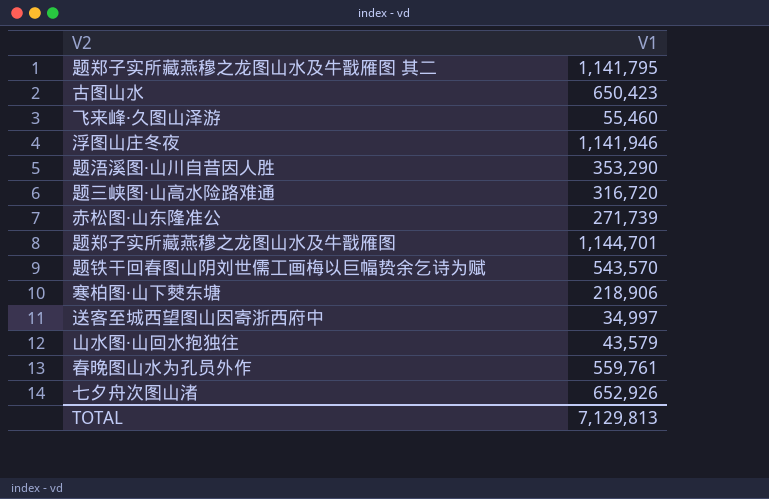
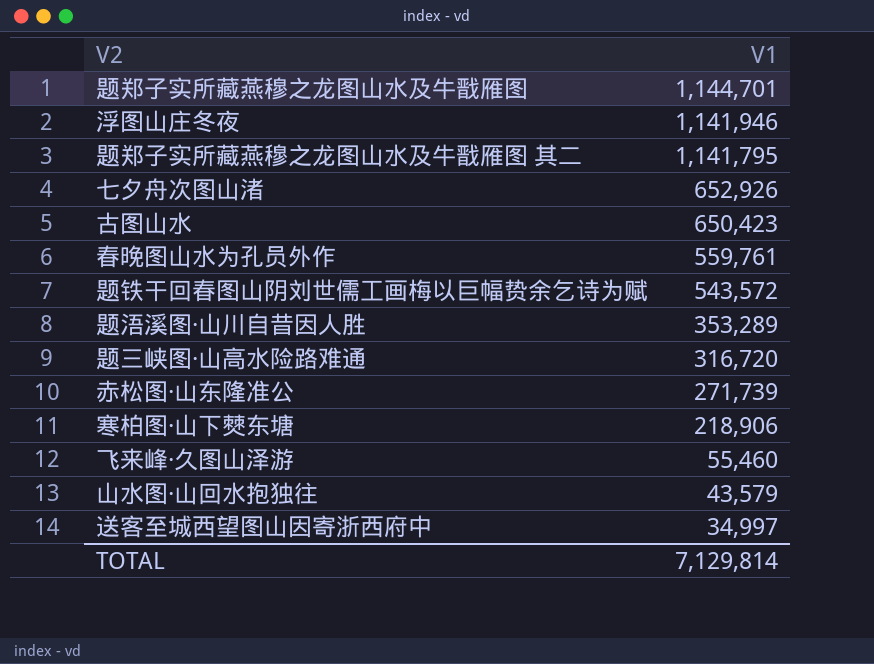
row order: none -> V1 descending
题铁干回春图山阴刘世儒工画梅以巨幅贽余乞诗为赋 | V1: 543,570 -> 543,572
题浯溪图·山川自昔因人胜 | V1: 353,290 -> 353,289
TOTAL | V1: 7,129,813 -> 7,129,814

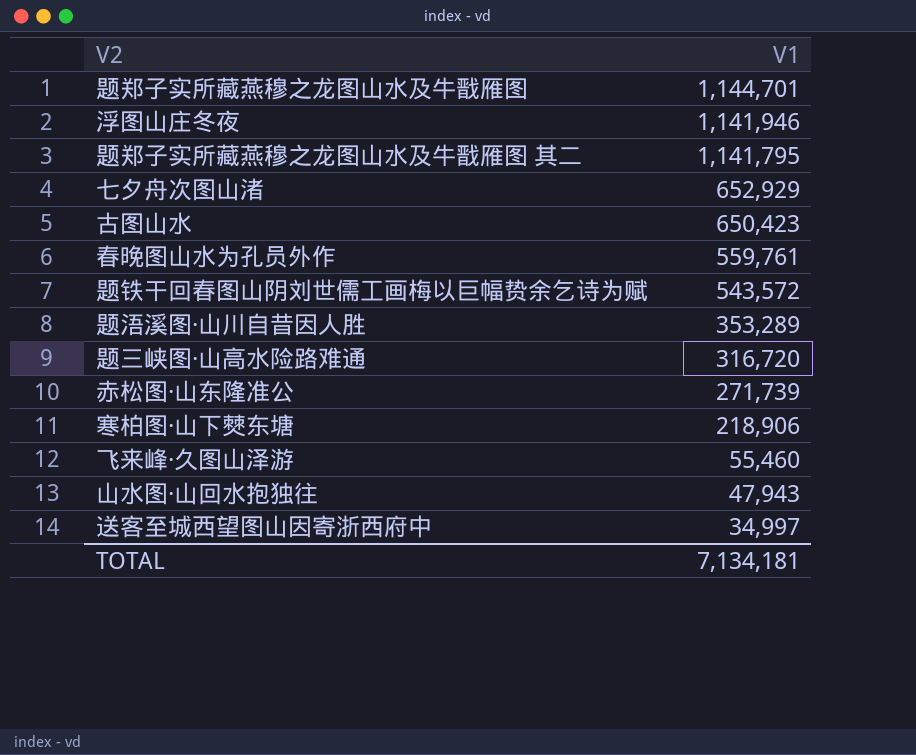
七夕舟次图山渚 | V1: 652,926 -> 652,929
山水图·山回水抱独往 | V1: 43,579 -> 47,943
TOTAL | V1: 7,129,814 -> 7,134,181

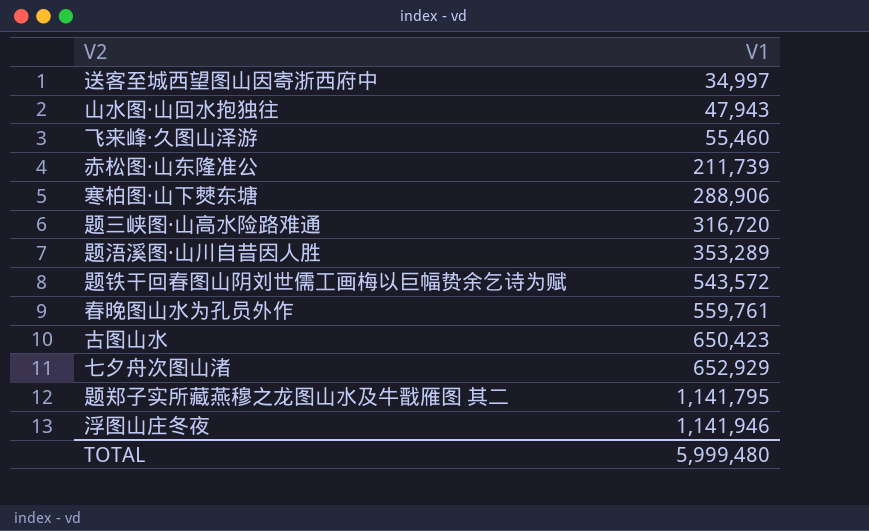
row order: V1 descending -> V1 ascending
row 题郑子实所藏燕穆之龙图山水及牛戬雁图: 1,144,701 -> none
赤松图·山东隆准公 | V1: 271,739 -> 211,739
寒柏图·山下僰东塘 | V1: 218,906 -> 288,906
TOTAL | V1: 7,134,181 -> 5,999,480

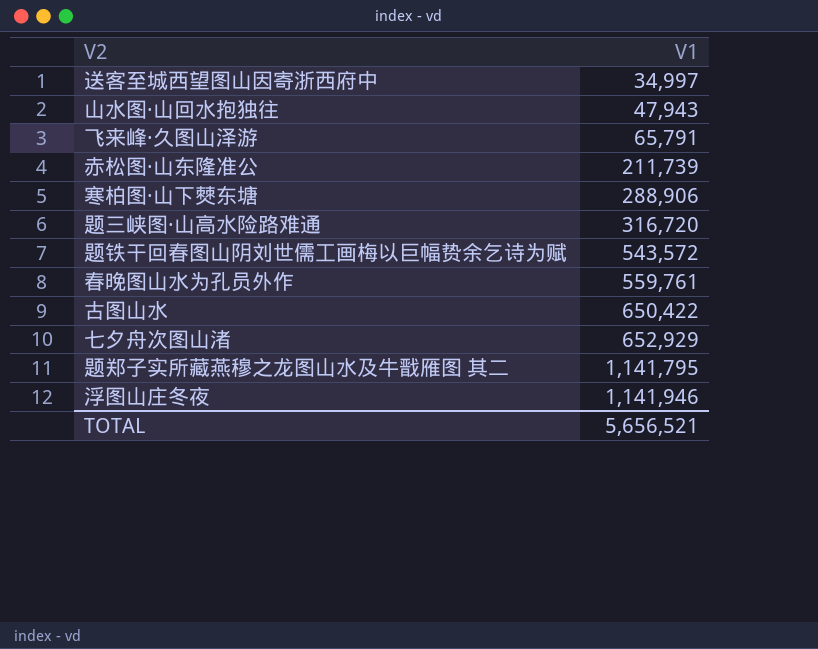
row 题浯溪图·山川自昔因人胜: 353,289 -> none
飞来峰·久图山泽游 | V1: 55,460 -> 65,791
古图山水 | V1: 650,423 -> 650,422
TOTAL | V1: 5,999,480 -> 5,656,521

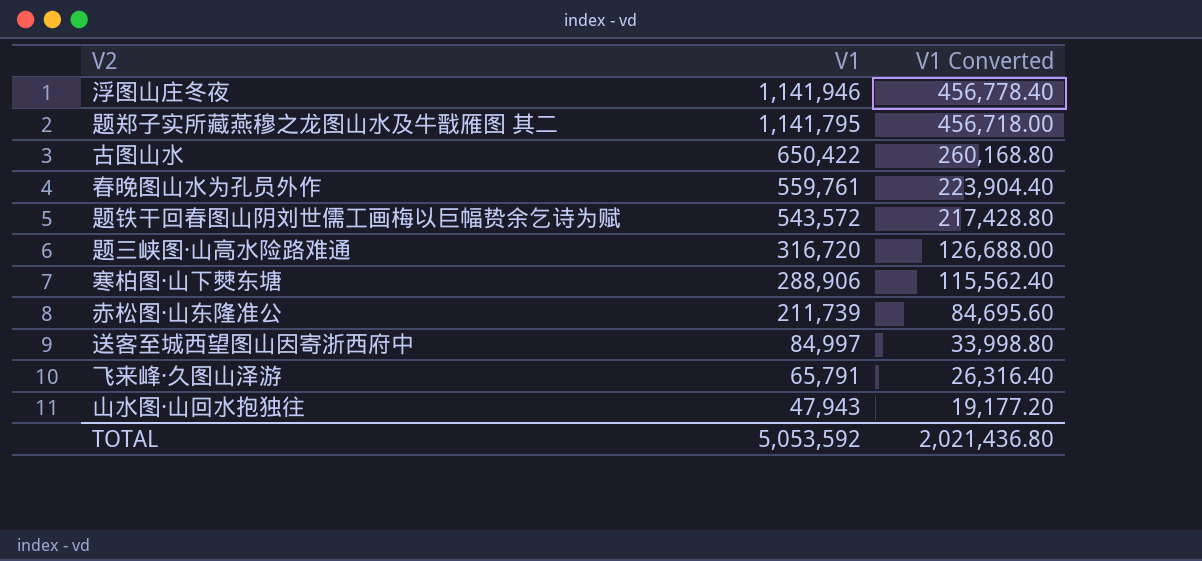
row order: V1 ascending -> V1 descending
column V1 Converted | formula: none -> [V1] * 0.4
row 七夕舟次图山渚: 652,929 -> none
送客至城西望图山因寄浙西府中 | V1: 34,997 -> 84,997
TOTAL | V1: 5,656,521 -> 5,053,592

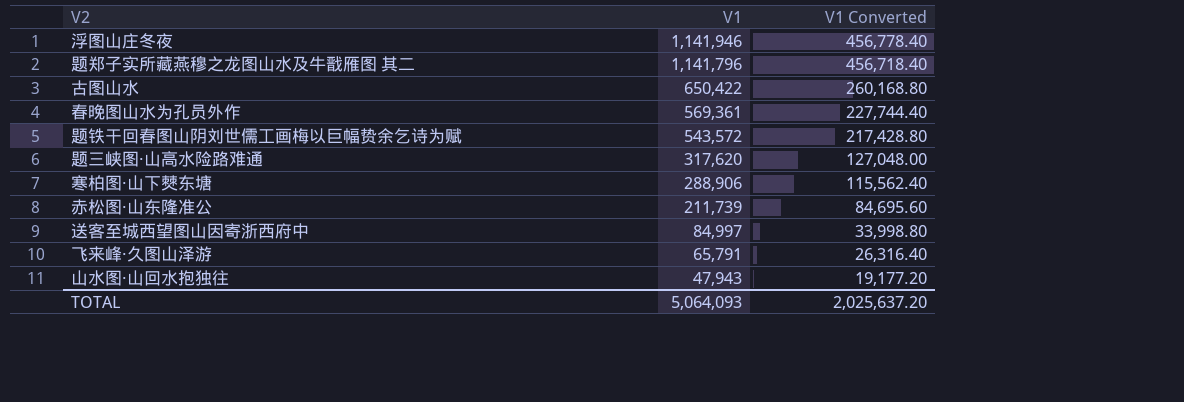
题郑子实所藏燕穆之龙图山水及牛戬雁图 其二 | V1: 1,141,795 -> 1,141,796
题郑子实所藏燕穆之龙图山水及牛戬雁图 其二 | V1 Converted: 456,718.00 -> 456,718.40
春晚图山水为孔员外作 | V1: 559,761 -> 569,361
春晚图山水为孔员外作 | V1 Converted: 223,904.40 -> 227,744.40
题三峡图·山高水险路难通 | V1: 316,720 -> 317,620
题三峡图·山高水险路难通 | V1 Converted: 126,688.00 -> 127,048.00
TOTAL | V1: 5,053,592 -> 5,064,093
TOTAL | V1 Converted: 2,021,436.80 -> 2,025,637.20

